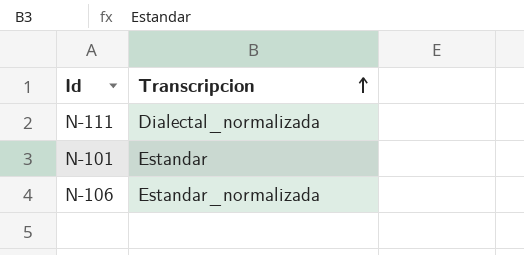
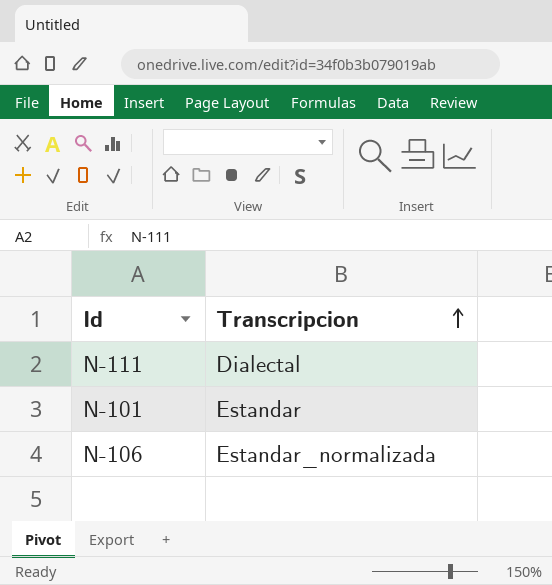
N-111 | Transcripcion: Dialectal_normalizada -> Dialectal

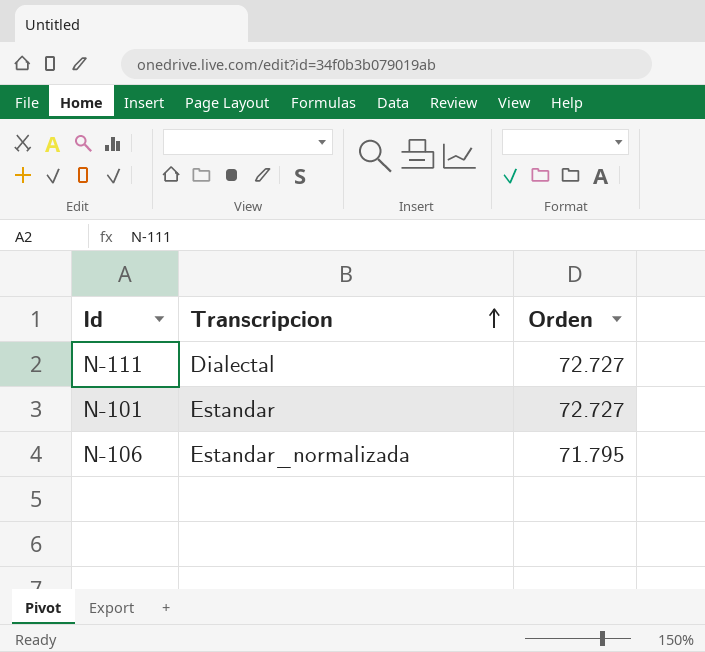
column Orden | position: none -> 3

